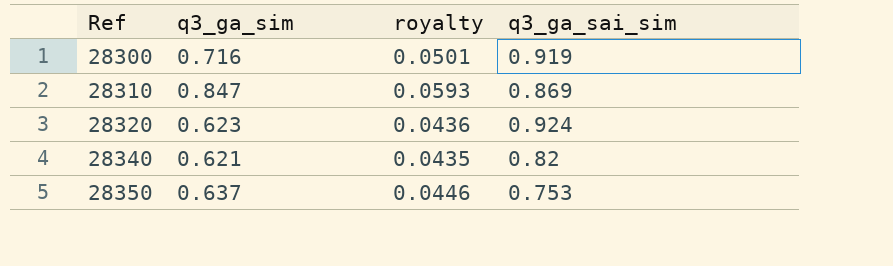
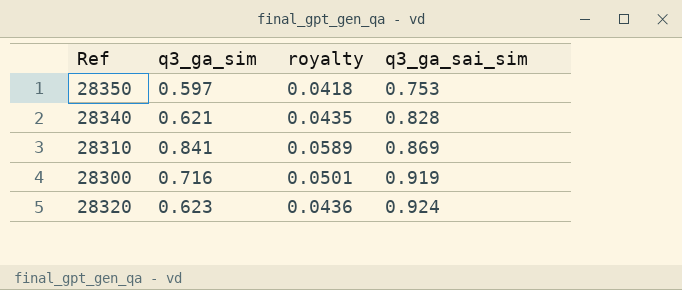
row order: Ref ascending -> q3_ga_sai_sim ascending
28350 | q3_ga_sim: 0.637 -> 0.597
28350 | royalty: 0.0446 -> 0.0418
28340 | q3_ga_sai_sim: 0.82 -> 0.828
28310 | q3_ga_sim: 0.847 -> 0.841
28310 | royalty: 0.0593 -> 0.0589

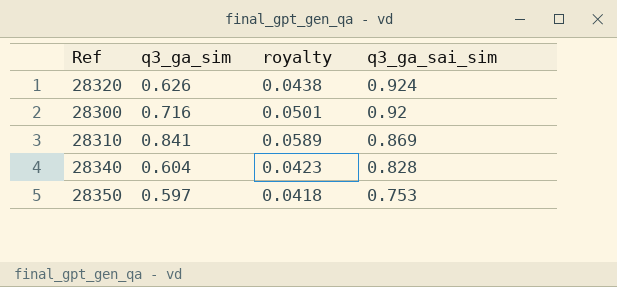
row order: q3_ga_sai_sim ascending -> q3_ga_sai_sim descending
28320 | q3_ga_sim: 0.623 -> 0.626
28320 | royalty: 0.0436 -> 0.0438
28300 | q3_ga_sai_sim: 0.919 -> 0.92
28340 | q3_ga_sim: 0.621 -> 0.604
28340 | royalty: 0.0435 -> 0.0423

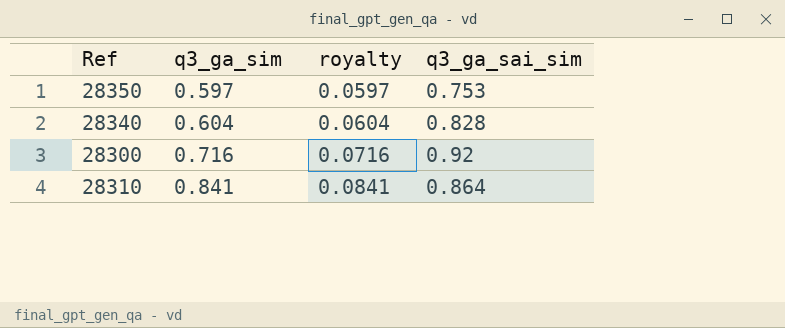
row order: q3_ga_sai_sim descending -> q3_ga_sim ascending
column royalty | formula: [q3_ga_sim] * 0.07 -> [q3_ga_sim] * 0.1
row 28320: 0.626 | 0.0438 | 0.924 -> none
28310 | q3_ga_sai_sim: 0.869 -> 0.864

